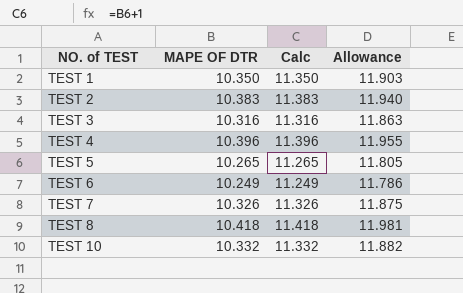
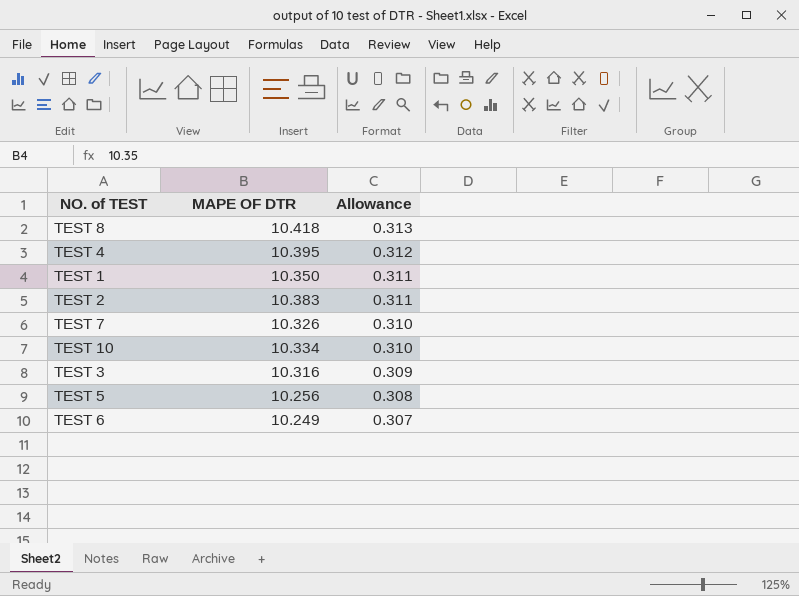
row order: NO. of TEST ascending -> Allowance descending
column Calc | formula: [MAPE OF DTR] + 1 -> none
column Allowance | formula: [MAPE OF DTR] * 1.15 -> [MAPE OF DTR] * 0.03
TEST 4 | MAPE OF DTR: 10.396 -> 10.395
TEST 10 | MAPE OF DTR: 10.332 -> 10.334
TEST 5 | MAPE OF DTR: 10.265 -> 10.256

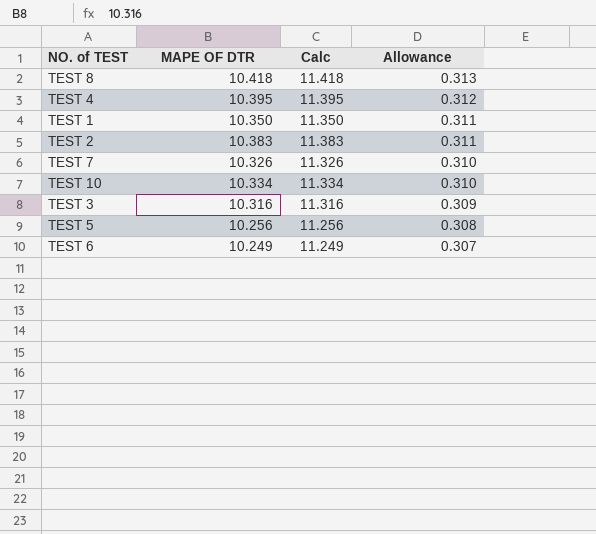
column Calc | formula: none -> [MAPE OF DTR] + 1

